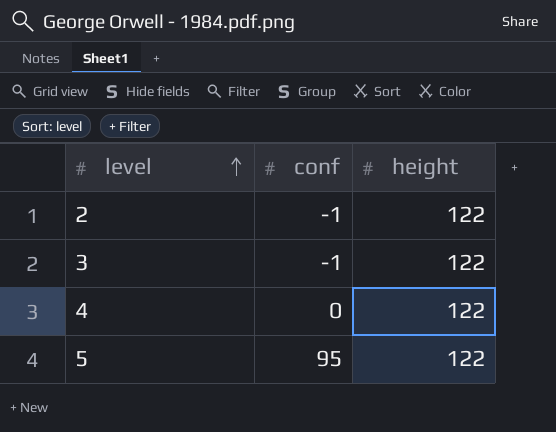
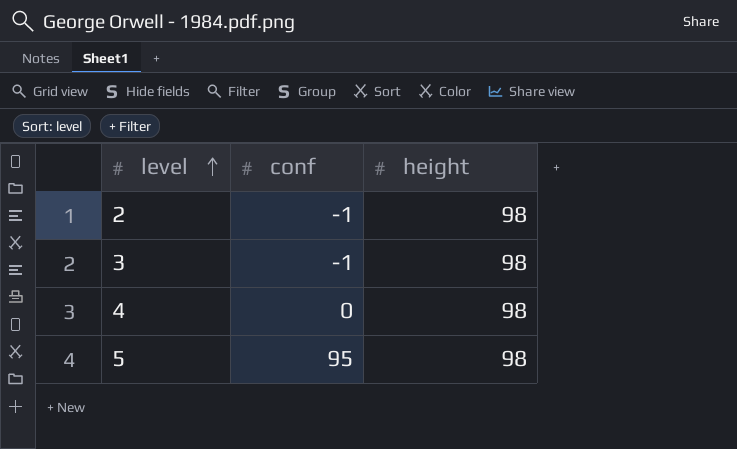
2 | height: 122 -> 98
3 | height: 122 -> 98
4 | height: 122 -> 98
5 | height: 122 -> 98

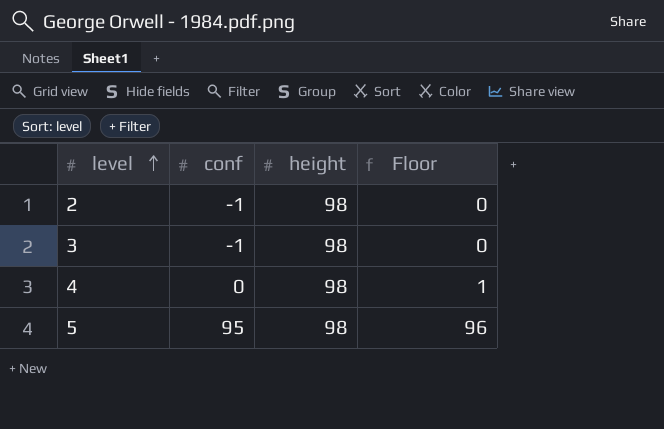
column Floor | formula: none -> [conf] + 1

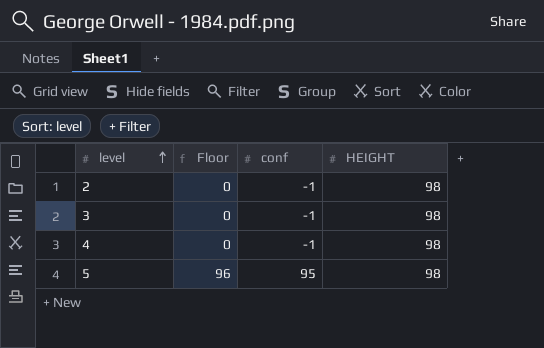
column Floor | position: 4 -> 2
column name: height -> HEIGHT
4 | Floor: 1 -> 0
4 | conf: 0 -> -1

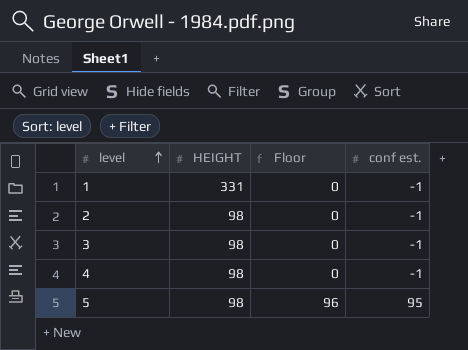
column HEIGHT | position: 4 -> 2
column name: conf -> conf est.
row 1: none -> 331 | 0 | -1

